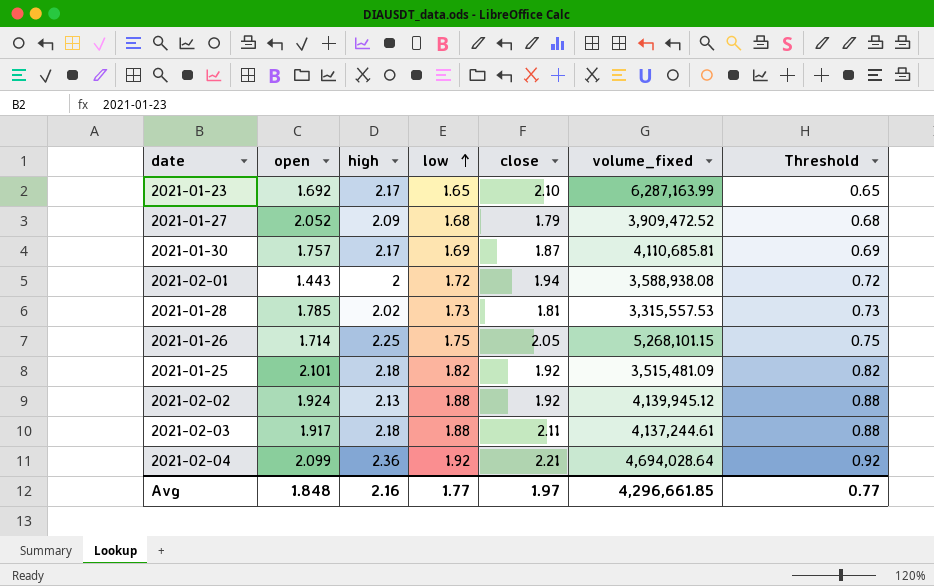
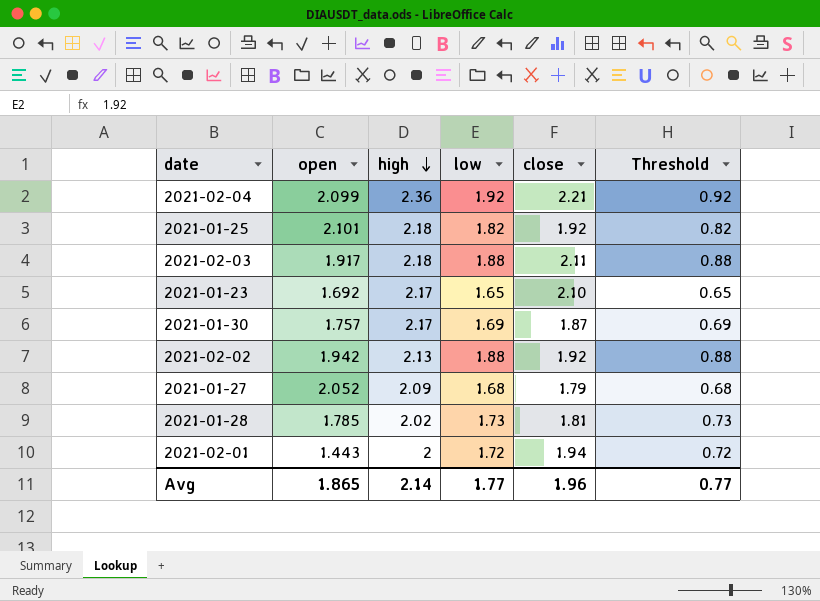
row order: low ascending -> high descending
column volume_fixed | position: 6 -> none
row 2021-01-26: 1.714 | 2.25 | 1.75 | 2.05 | 5,268,101.15 | 0.75 -> none
2021-02-02 | open: 1.924 -> 1.942
Avg | open: 1.848 -> 1.865
Avg | high: 2.16 -> 2.14
Avg | close: 1.97 -> 1.96

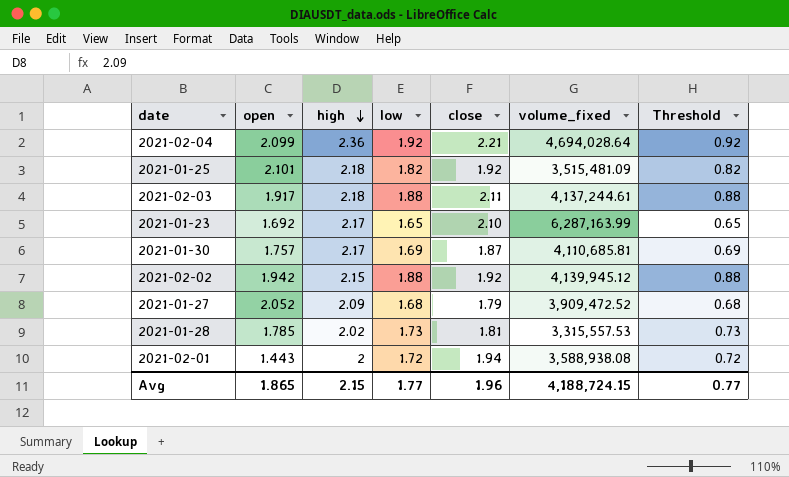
column volume_fixed | position: none -> 6
2021-02-02 | high: 2.13 -> 2.15
Avg | high: 2.14 -> 2.15

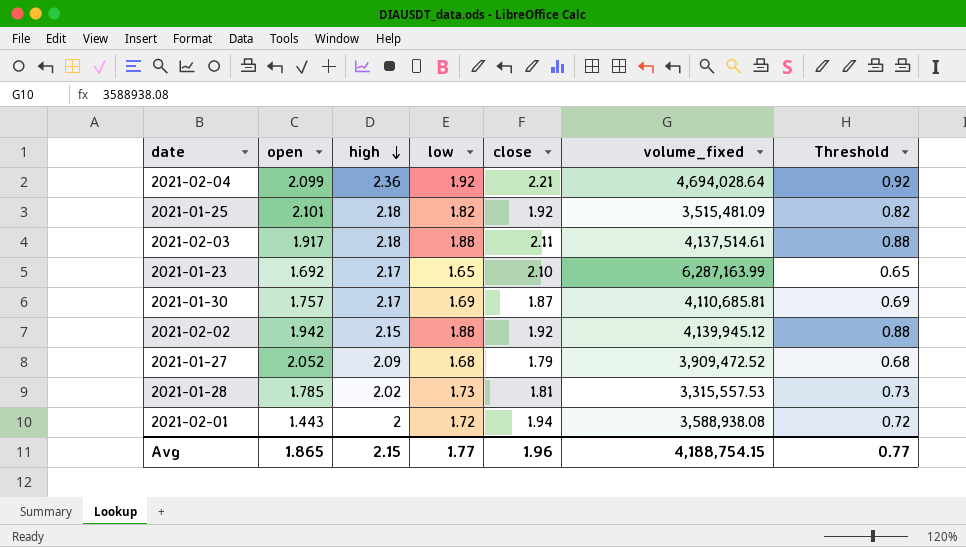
2021-02-03 | volume_fixed: 4,137,244.61 -> 4,137,514.61
Avg | volume_fixed: 4,188,724.15 -> 4,188,754.15

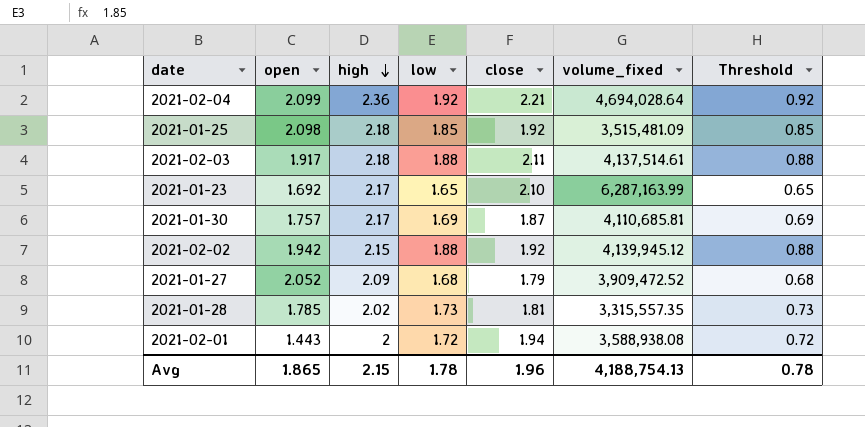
2021-01-25 | open: 2.101 -> 2.098
2021-01-25 | low: 1.82 -> 1.85
2021-01-25 | Threshold: 0.82 -> 0.85
2021-01-28 | volume_fixed: 3,315,557.53 -> 3,315,557.35
Avg | low: 1.77 -> 1.78
Avg | volume_fixed: 4,188,754.15 -> 4,188,754.13
Avg | Threshold: 0.77 -> 0.78

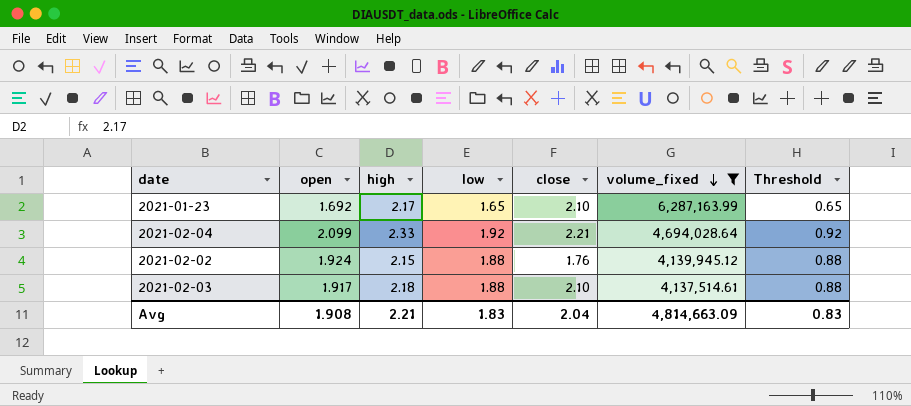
filter: none -> volume_fixed >= 4,137,514.61
row order: high descending -> volume_fixed descending
2021-02-04 | high: 2.36 -> 2.33
2021-02-02 | open: 1.942 -> 1.924
2021-02-02 | close: 1.92 -> 1.76
2021-02-03 | close: 2.11 -> 2.10
Avg | open: 1.865 -> 1.908
Avg | high: 2.15 -> 2.21
Avg | low: 1.78 -> 1.83
Avg | close: 1.96 -> 2.04
Avg | volume_fixed: 4,188,754.13 -> 4,814,663.09
Avg | Threshold: 0.78 -> 0.83

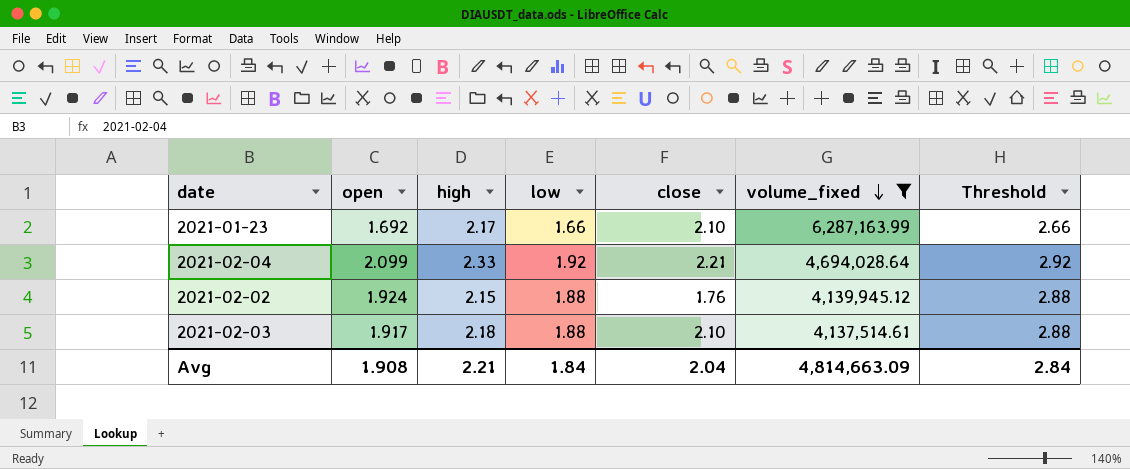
column Threshold | formula: [low] - 1 -> [low] + 1
2021-01-23 | low: 1.65 -> 1.66
Avg | low: 1.83 -> 1.84
Avg | Threshold: 0.83 -> 2.84

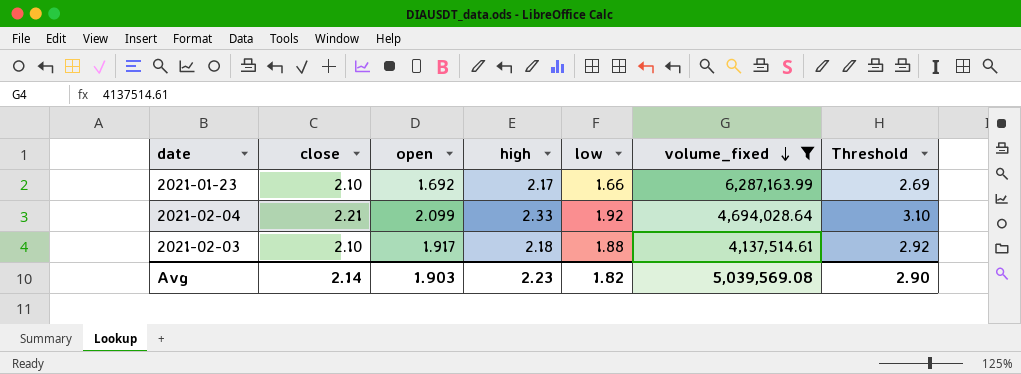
column close | position: 5 -> 2
column Threshold | formula: [low] + 1 -> [open] + 1
row 2021-02-02: 1.924 | 2.15 | 1.88 | 1.76 | 4,139,945.12 | 2.88 -> none
Avg | close: 2.04 -> 2.14
Avg | open: 1.908 -> 1.903
Avg | high: 2.21 -> 2.23
Avg | low: 1.84 -> 1.82
Avg | volume_fixed: 4,814,663.09 -> 5,039,569.08
Avg | Threshold: 2.84 -> 2.90

